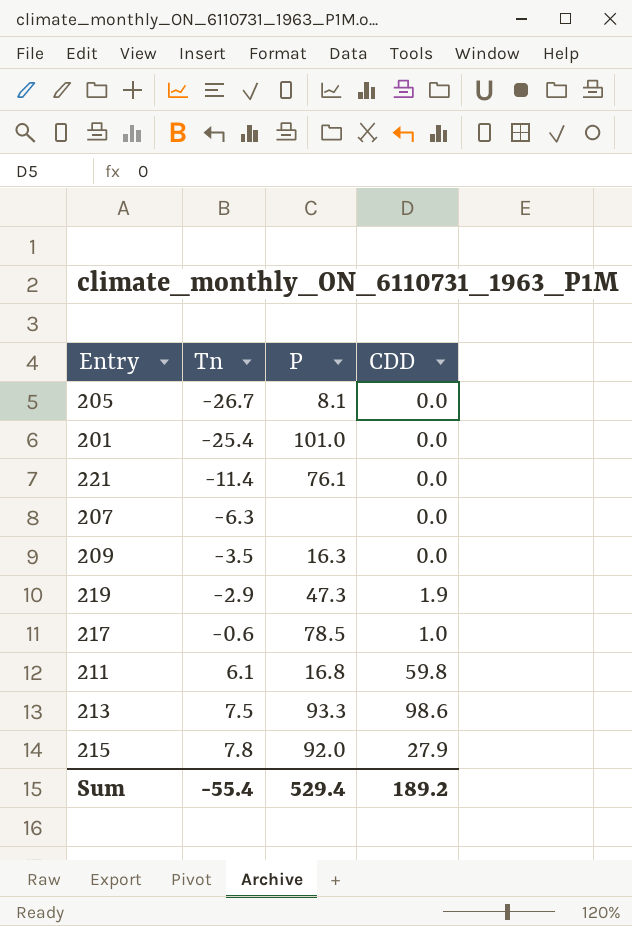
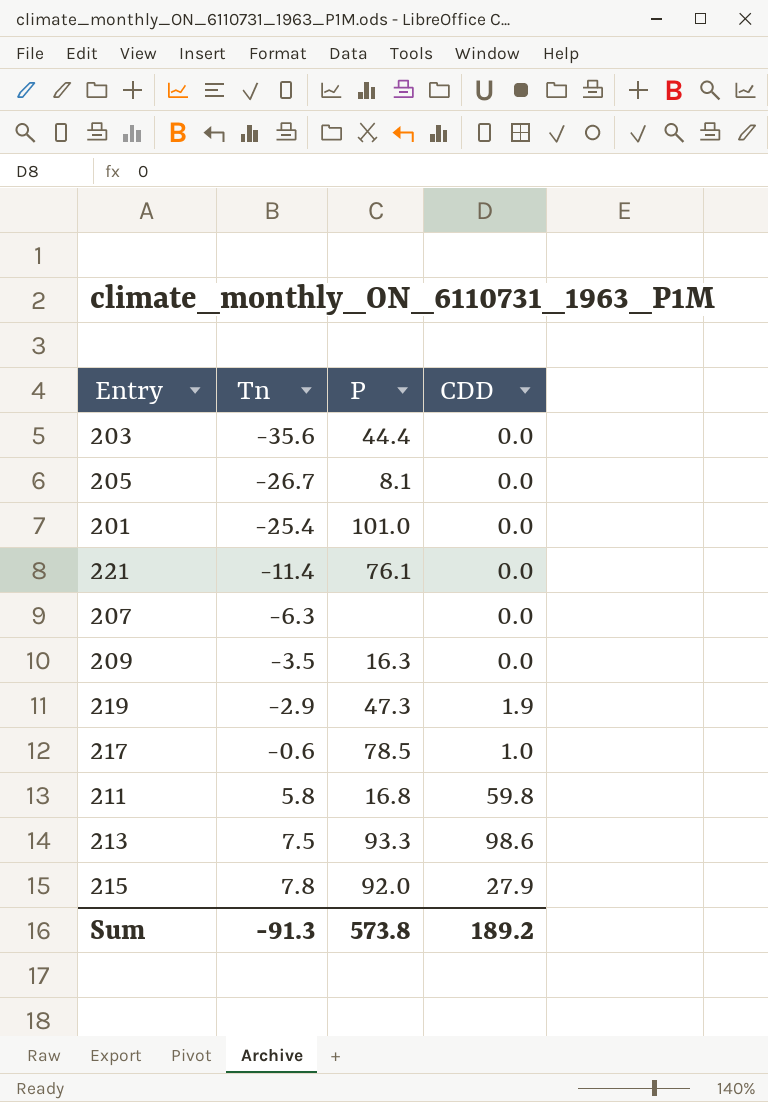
row 203: none -> -35.6 | 44.4 | 0.0
211 | Tn: 6.1 -> 5.8
Sum | Tn: -55.4 -> -91.3
Sum | P: 529.4 -> 573.8

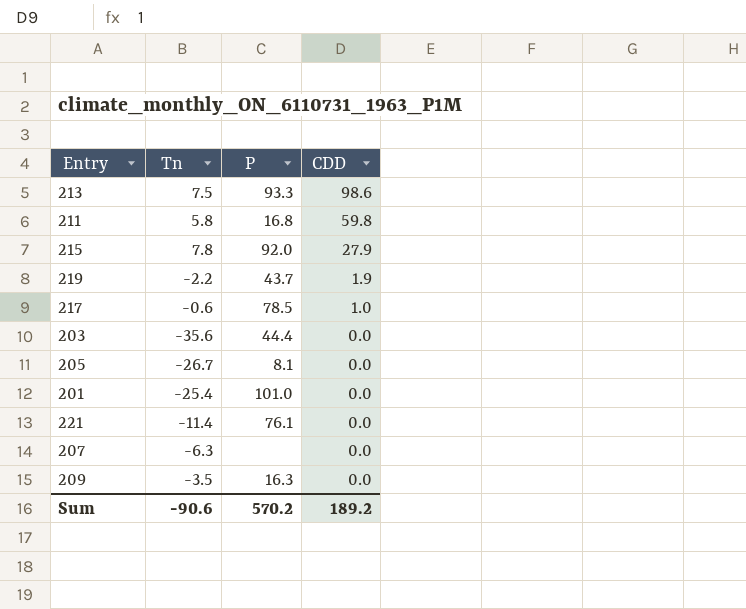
row order: Tn ascending -> CDD descending
219 | Tn: -2.9 -> -2.2
219 | P: 47.3 -> 43.7
Sum | Tn: -91.3 -> -90.6
Sum | P: 573.8 -> 570.2

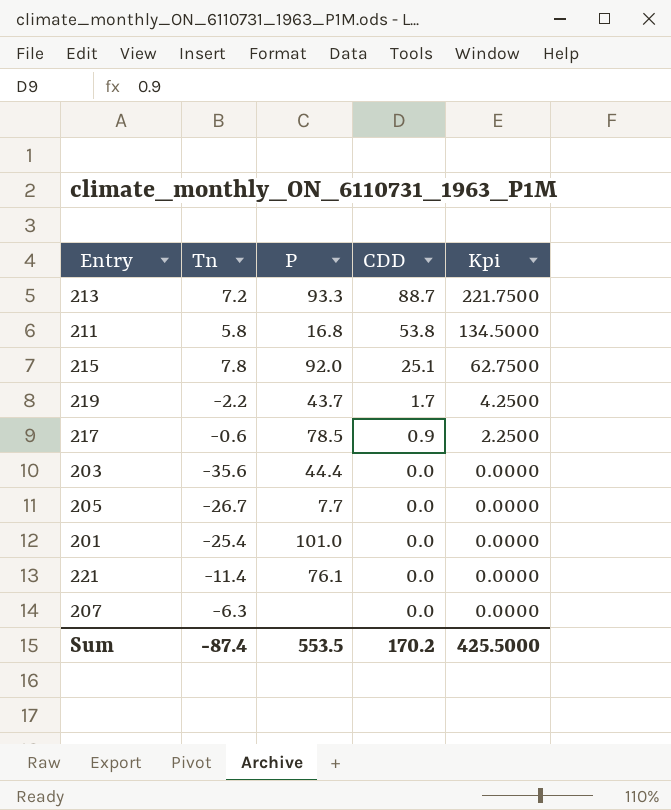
column Kpi | formula: none -> [CDD] * 2.5
row 209: -3.5 | 16.3 | 0.0 -> none
213 | Tn: 7.5 -> 7.2
213 | CDD: 98.6 -> 88.7
211 | CDD: 59.8 -> 53.8
215 | CDD: 27.9 -> 25.1
219 | CDD: 1.9 -> 1.7
217 | CDD: 1.0 -> 0.9
205 | P: 8.1 -> 7.7
Sum | Tn: -90.6 -> -87.4
Sum | P: 570.2 -> 553.5
Sum | CDD: 189.2 -> 170.2

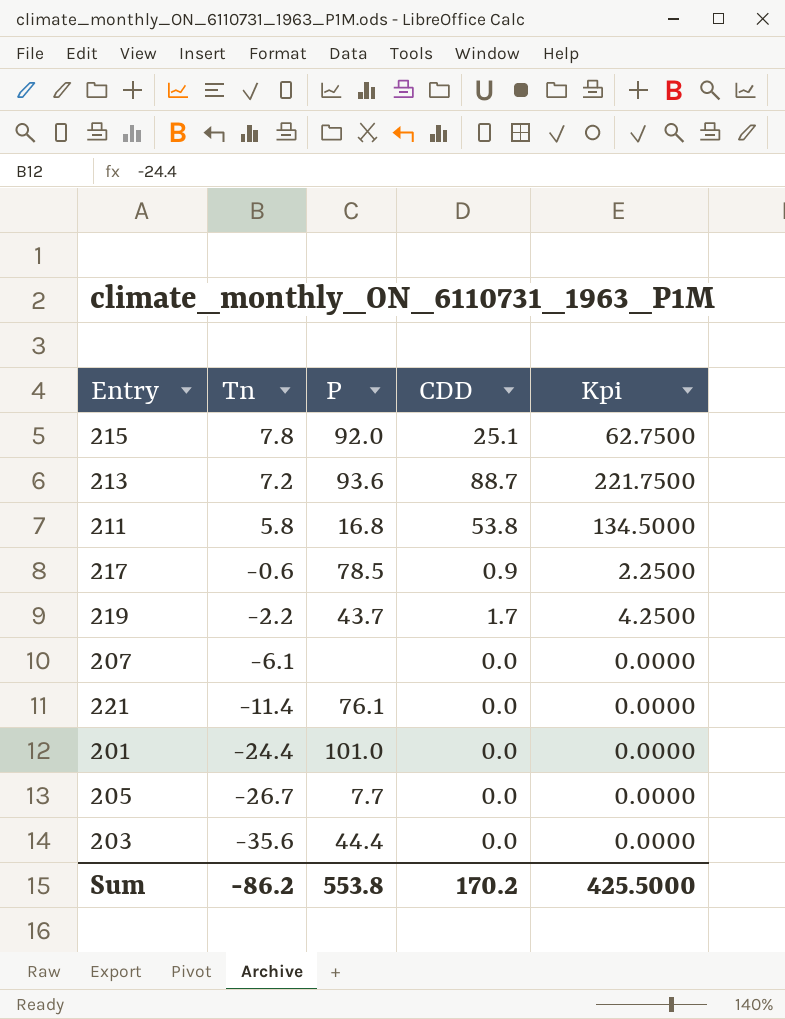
row order: CDD descending -> Tn descending
213 | P: 93.3 -> 93.6
207 | Tn: -6.3 -> -6.1
201 | Tn: -25.4 -> -24.4
Sum | Tn: -87.4 -> -86.2
Sum | P: 553.5 -> 553.8

